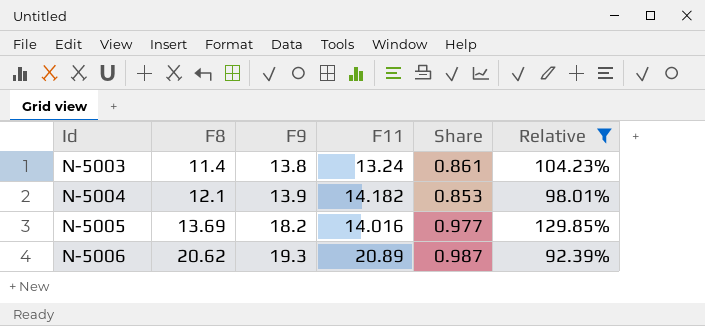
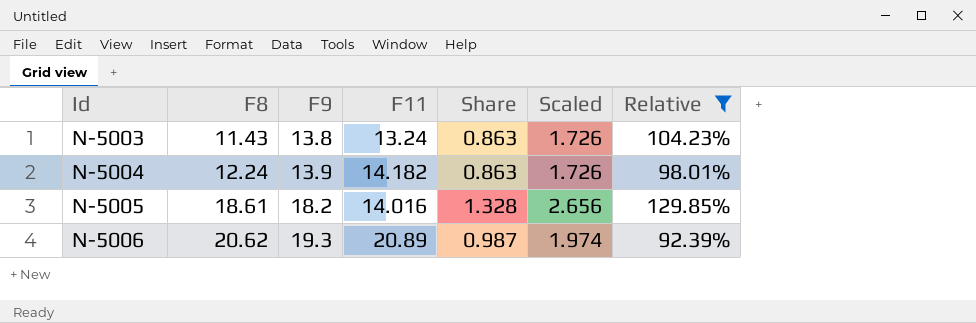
column Scaled | formula: none -> [Share] * 2
N-5003 | F8: 11.4 -> 11.43
N-5003 | Share: 0.861 -> 0.863
N-5004 | F8: 12.1 -> 12.24
N-5004 | Share: 0.853 -> 0.863
N-5005 | F8: 13.69 -> 18.61
N-5005 | Share: 0.977 -> 1.328

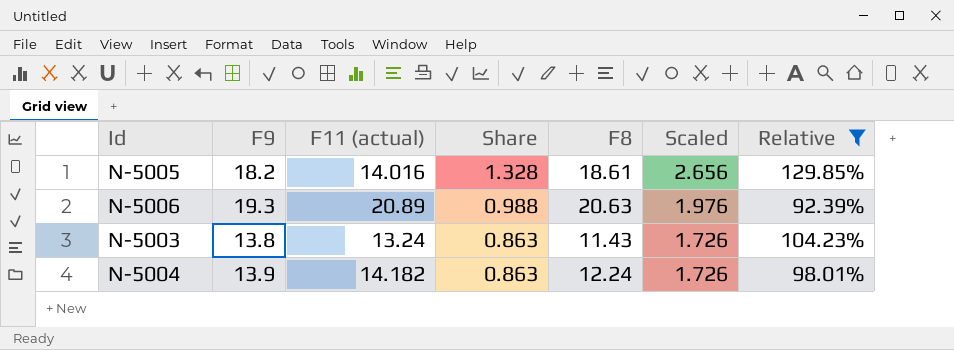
row order: Id ascending -> Share descending
column name: F11 -> F11 (actual)
column F8 | position: 2 -> 5
N-5006 | Share: 0.987 -> 0.988
N-5006 | F8: 20.62 -> 20.63
N-5006 | Scaled: 1.974 -> 1.976

